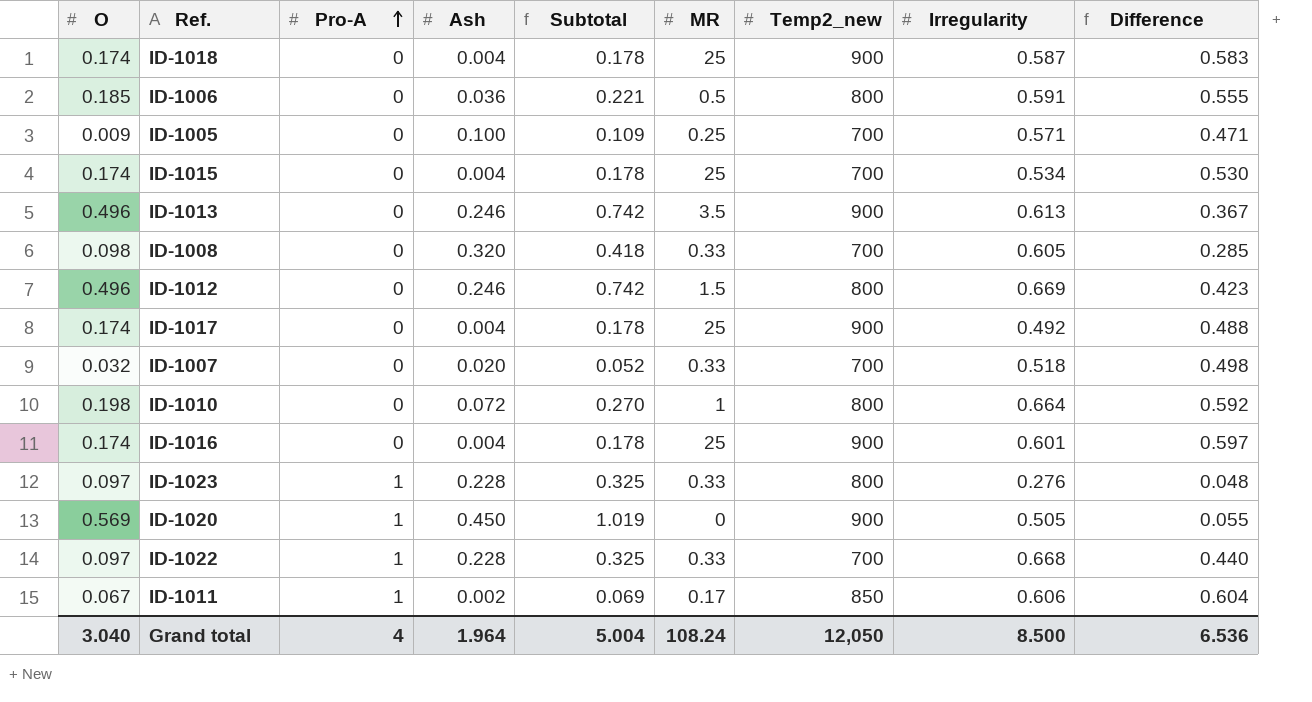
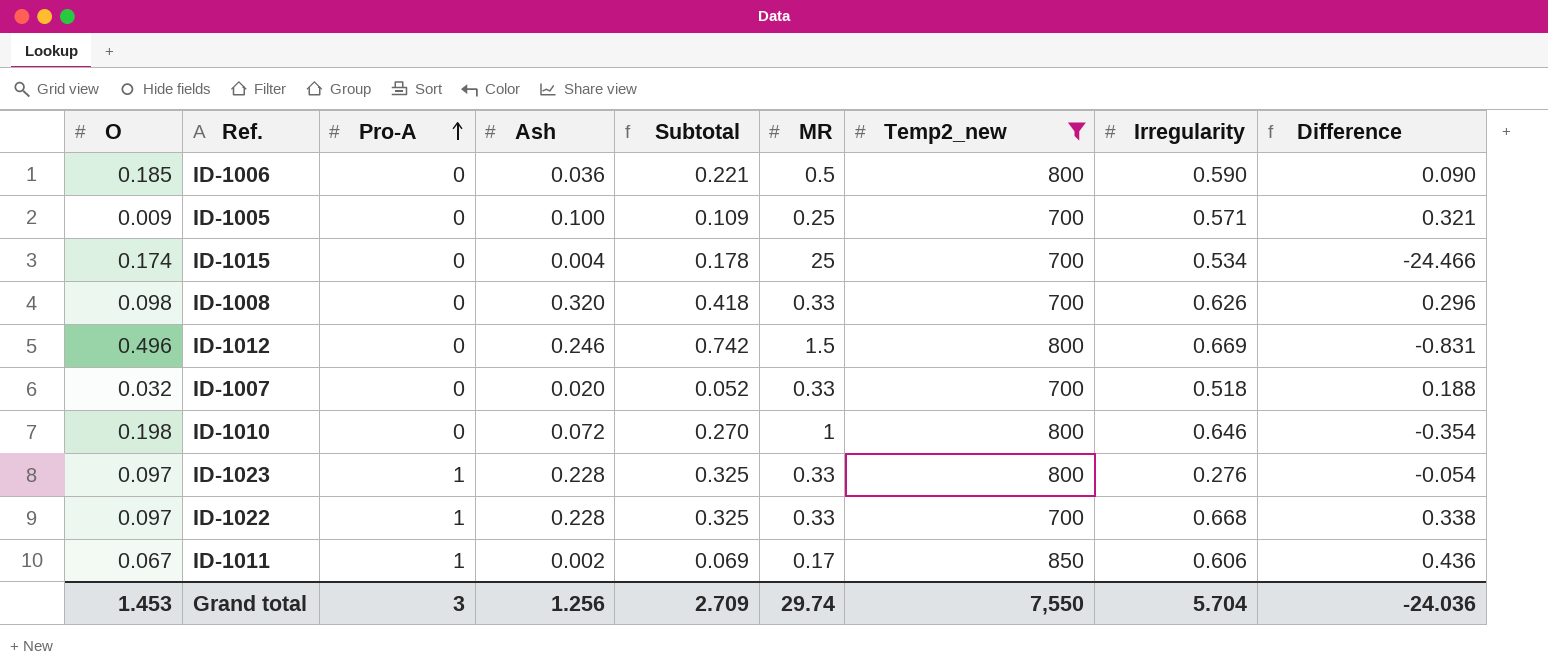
filter: none -> Temp2_new != 900
column Difference | formula: [Irregularity] - [Ash] -> [Irregularity] - [MR]
ID-1006 | Irregularity: 0.591 -> 0.590
ID-1008 | Irregularity: 0.605 -> 0.626
ID-1010 | Irregularity: 0.664 -> 0.646
Grand total | O: 3.040 -> 1.453
Grand total | Pro-A: 4 -> 3
Grand total | Ash: 1.964 -> 1.256
Grand total | Subtotal: 5.004 -> 2.709
Grand total | MR: 108.24 -> 29.74
Grand total | Temp2_new: 12,050 -> 7,550
Grand total | Irregularity: 8.500 -> 5.704
Grand total | Difference: 6.536 -> -24.036

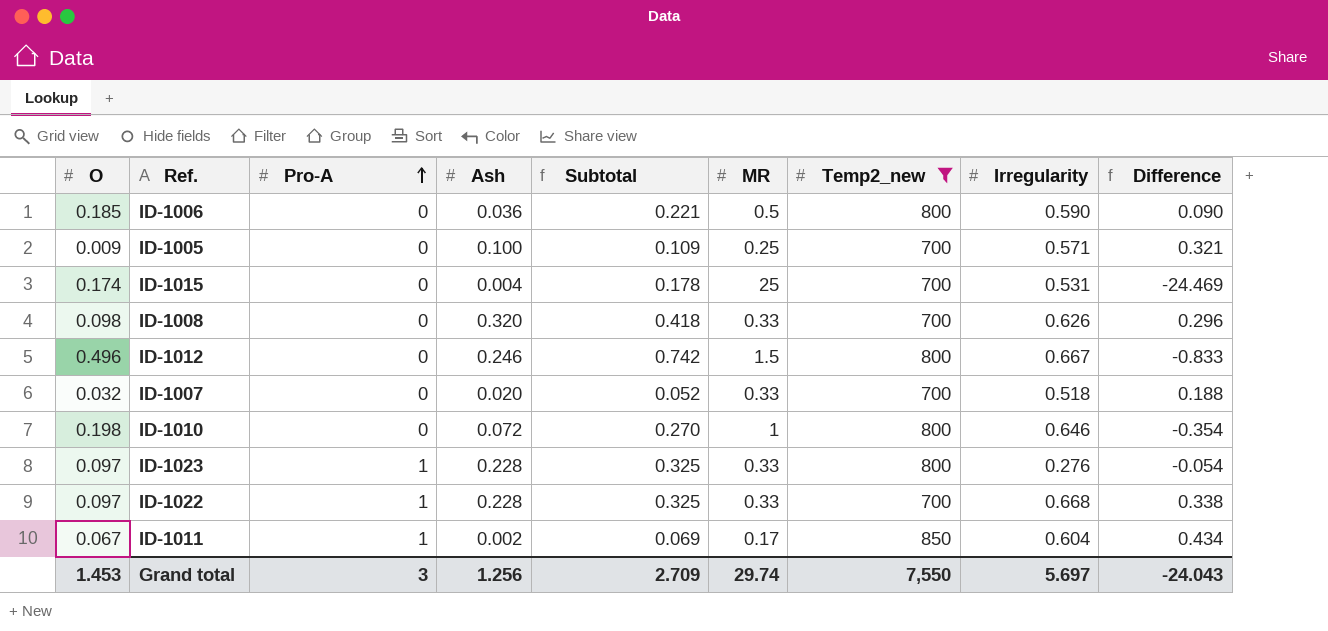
ID-1015 | Irregularity: 0.534 -> 0.531
ID-1015 | Difference: -24.466 -> -24.469
ID-1012 | Irregularity: 0.669 -> 0.667
ID-1012 | Difference: -0.831 -> -0.833
ID-1011 | Irregularity: 0.606 -> 0.604
ID-1011 | Difference: 0.436 -> 0.434
Grand total | Irregularity: 5.704 -> 5.697
Grand total | Difference: -24.036 -> -24.043

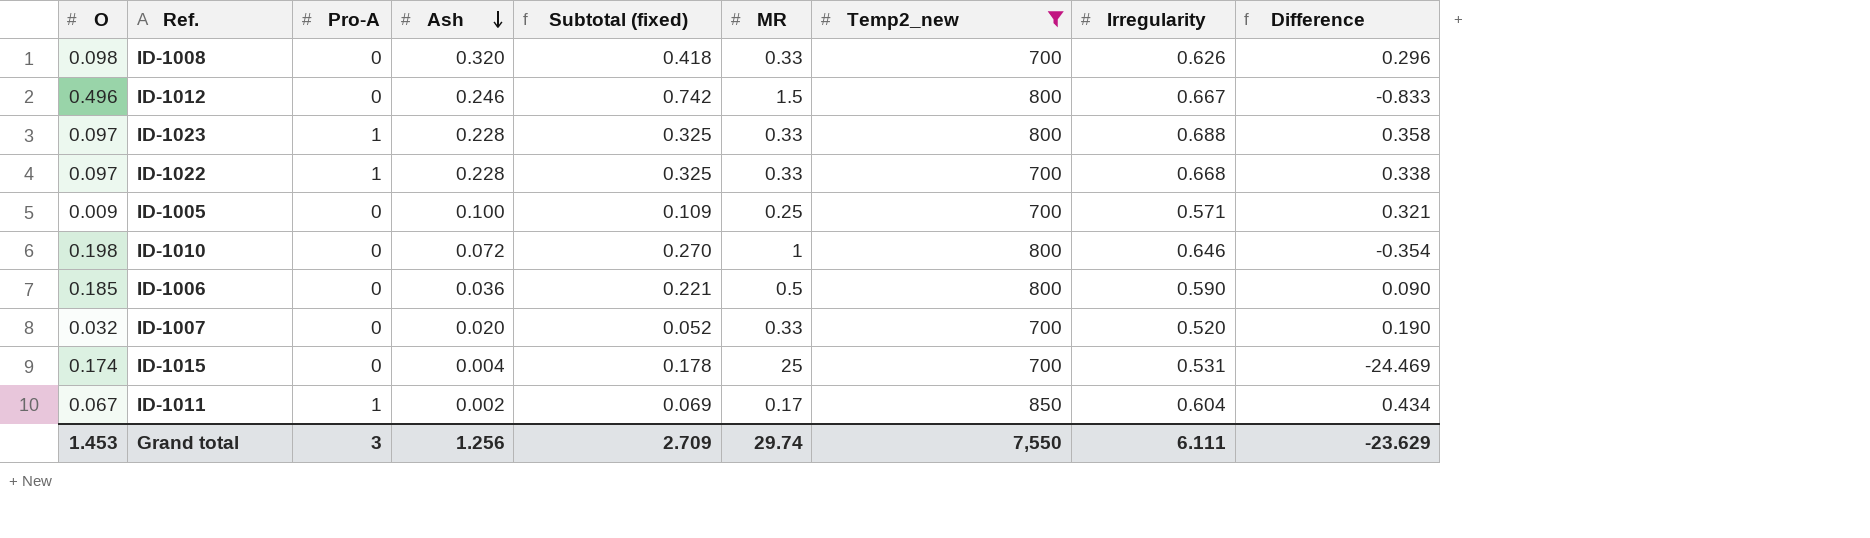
row order: Pro-A ascending -> Ash descending
column name: Subtotal -> Subtotal (fixed)
ID-1023 | Irregularity: 0.276 -> 0.688
ID-1023 | Difference: -0.054 -> 0.358
ID-1007 | Irregularity: 0.518 -> 0.520
ID-1007 | Difference: 0.188 -> 0.190
Grand total | Irregularity: 5.697 -> 6.111
Grand total | Difference: -24.043 -> -23.629

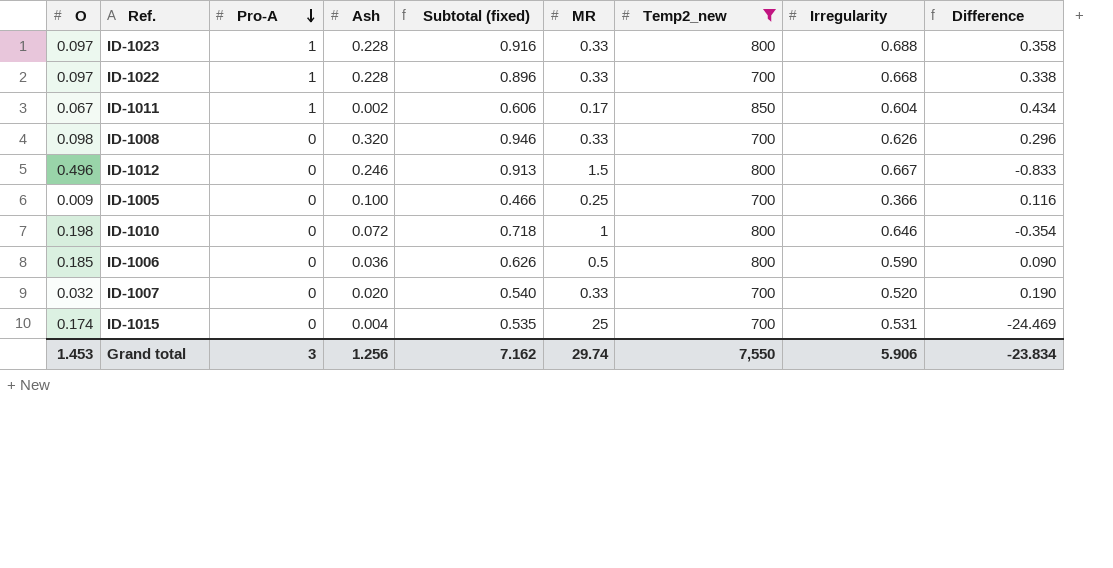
row order: Ash descending -> Pro-A descending
column Subtotal (fixed) | formula: [O] + [Ash] -> [Ash] + [Irregularity]
ID-1005 | Irregularity: 0.571 -> 0.366
ID-1005 | Difference: 0.321 -> 0.116
Grand total | Subtotal (fixed): 2.709 -> 7.162
Grand total | Irregularity: 6.111 -> 5.906
Grand total | Difference: -23.629 -> -23.834

